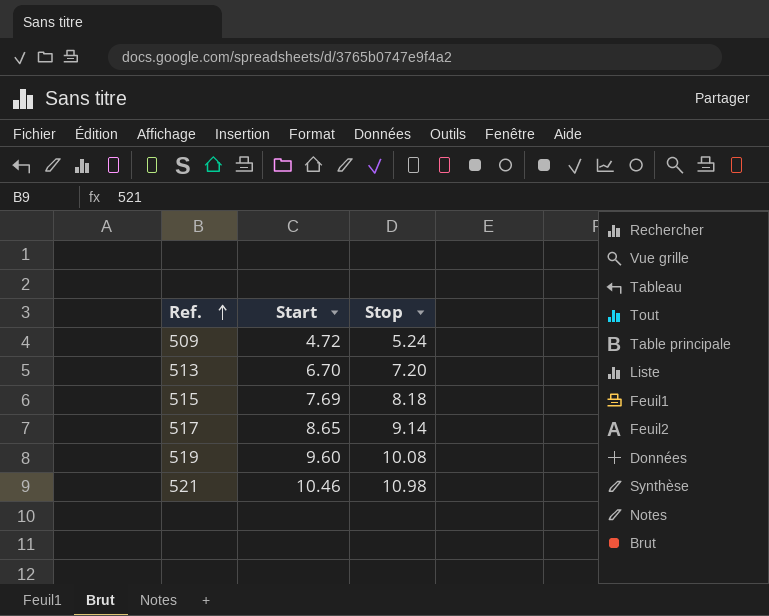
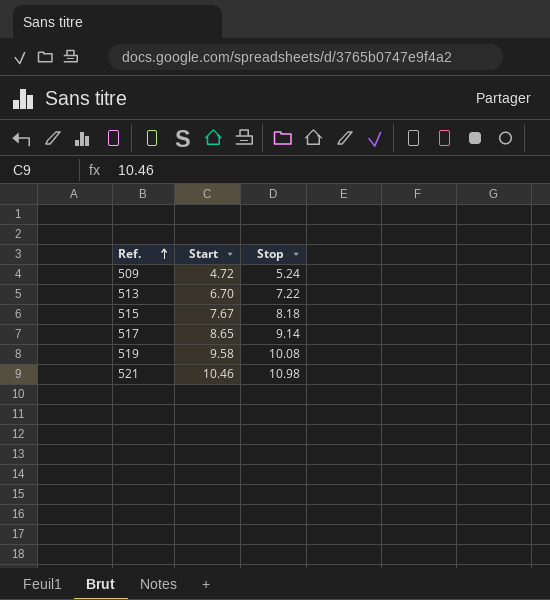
513 | Stop: 7.20 -> 7.22
515 | Start: 7.69 -> 7.67
519 | Start: 9.60 -> 9.58

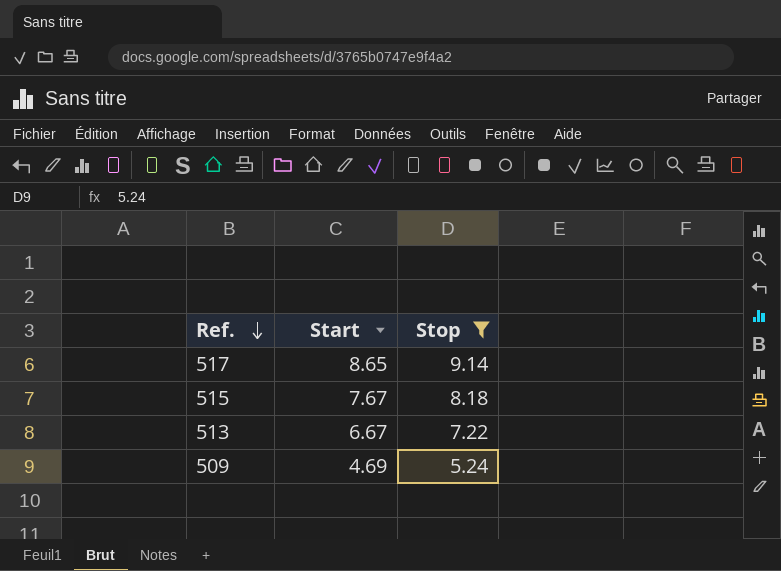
filter: none -> Stop <= 9.14
row order: Ref. ascending -> Ref. descending
513 | Start: 6.70 -> 6.67
509 | Start: 4.72 -> 4.69

